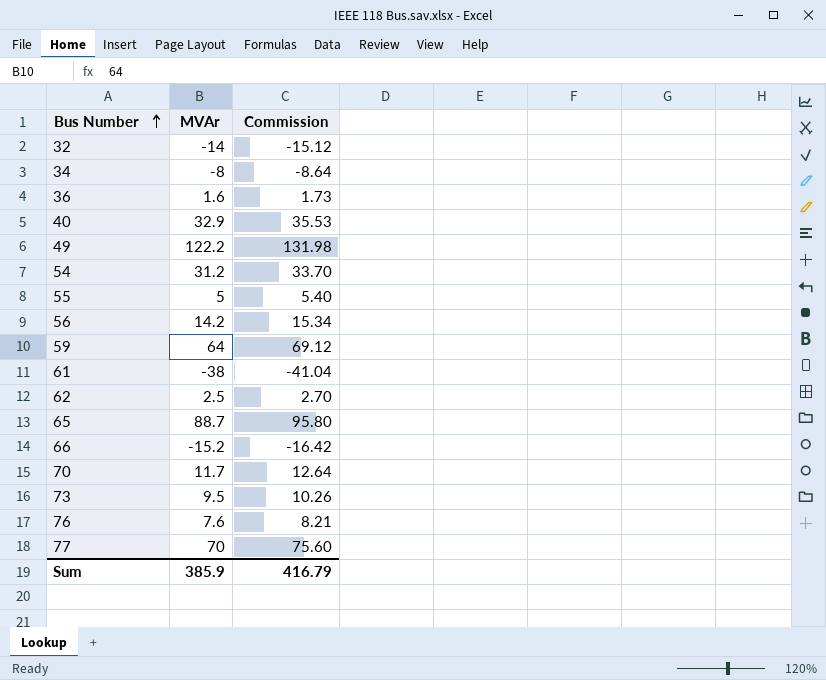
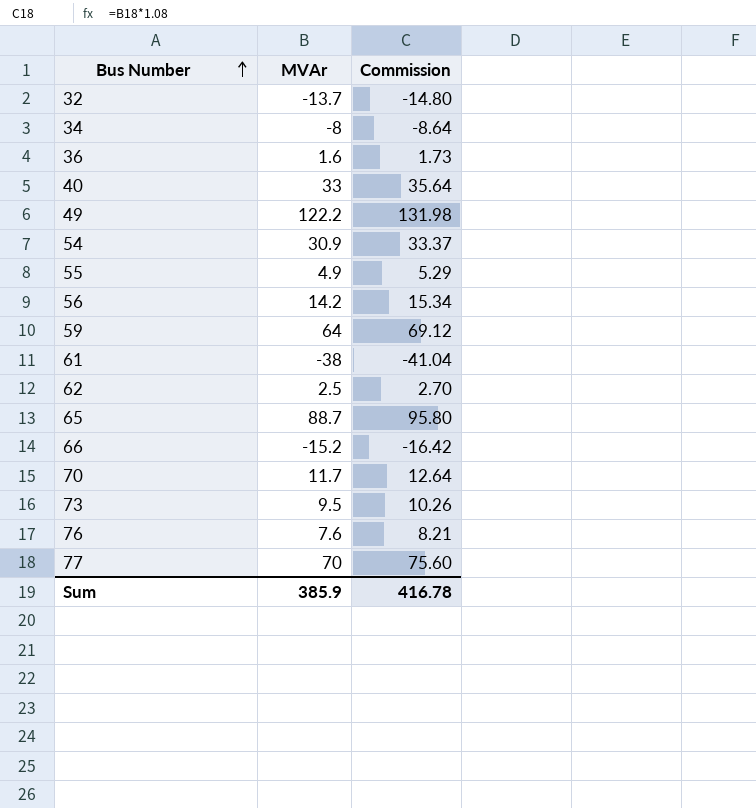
32 | MVAr: -14 -> -13.7
32 | Commission: -15.12 -> -14.80
40 | MVAr: 32.9 -> 33
40 | Commission: 35.53 -> 35.64
54 | MVAr: 31.2 -> 30.9
54 | Commission: 33.70 -> 33.37
55 | MVAr: 5 -> 4.9
55 | Commission: 5.40 -> 5.29
Sum | Commission: 416.79 -> 416.78

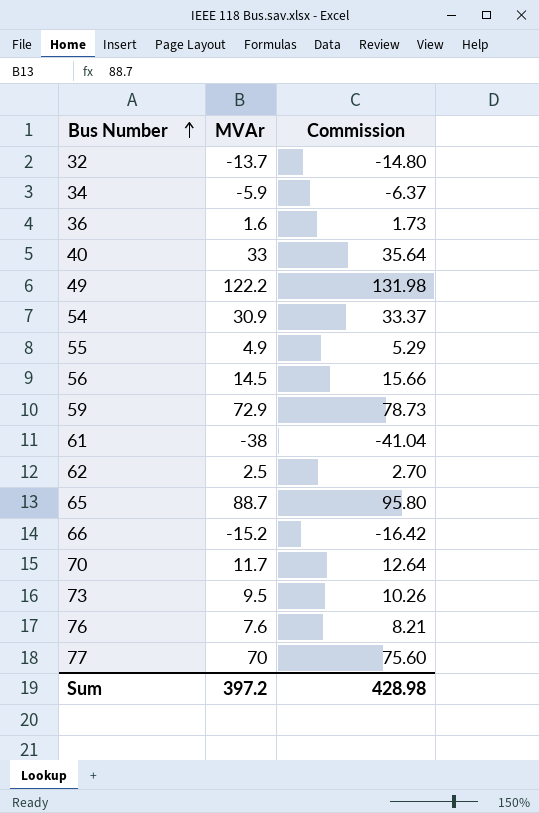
34 | MVAr: -8 -> -5.9
34 | Commission: -8.64 -> -6.37
56 | MVAr: 14.2 -> 14.5
56 | Commission: 15.34 -> 15.66
59 | MVAr: 64 -> 72.9
59 | Commission: 69.12 -> 78.73
Sum | MVAr: 385.9 -> 397.2
Sum | Commission: 416.78 -> 428.98

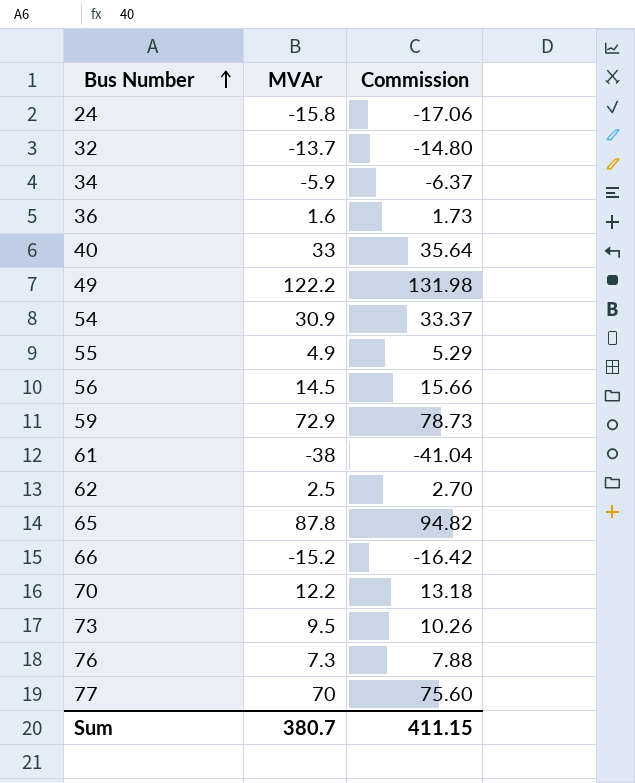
row 24: none -> -15.8 | -17.06
65 | MVAr: 88.7 -> 87.8
65 | Commission: 95.80 -> 94.82
70 | MVAr: 11.7 -> 12.2
70 | Commission: 12.64 -> 13.18
76 | MVAr: 7.6 -> 7.3
76 | Commission: 8.21 -> 7.88
Sum | MVAr: 397.2 -> 380.7
Sum | Commission: 428.98 -> 411.15

